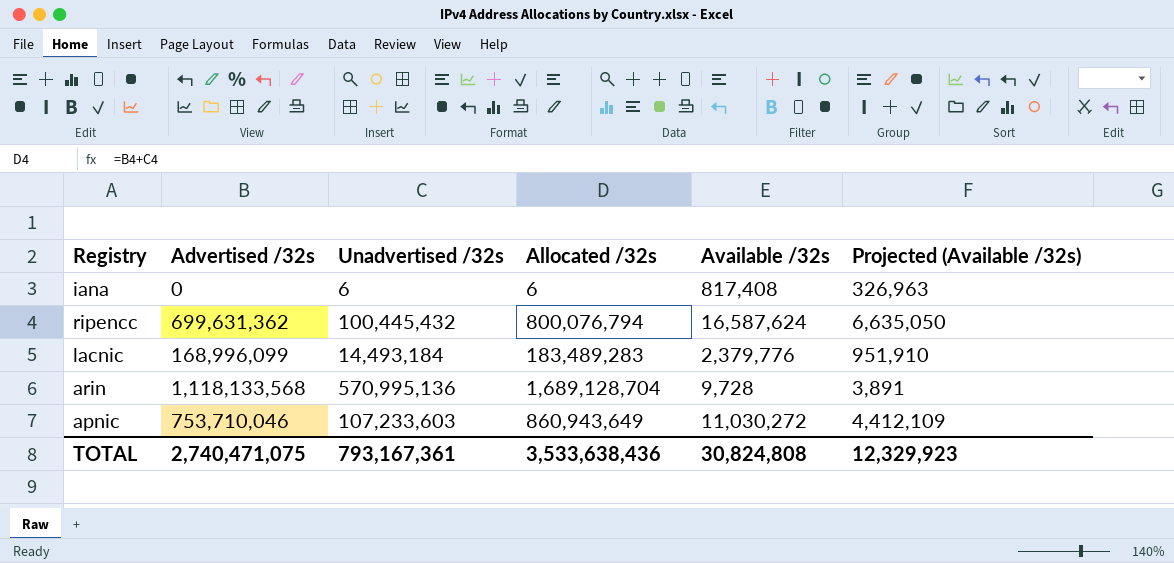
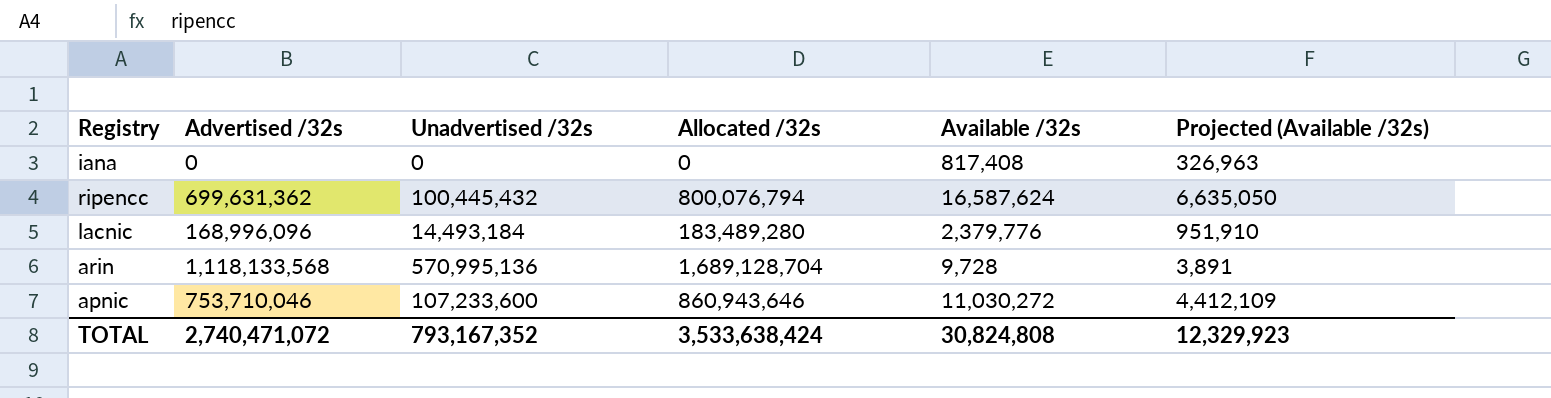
iana | Unadvertised /32s: 6 -> 0
iana | Allocated /32s: 6 -> 0
lacnic | Advertised /32s: 168,996,099 -> 168,996,096
lacnic | Allocated /32s: 183,489,283 -> 183,489,280
apnic | Unadvertised /32s: 107,233,603 -> 107,233,600
apnic | Allocated /32s: 860,943,649 -> 860,943,646
TOTAL | Advertised /32s: 2,740,471,075 -> 2,740,471,072
TOTAL | Unadvertised /32s: 793,167,361 -> 793,167,352
TOTAL | Allocated /32s: 3,533,638,436 -> 3,533,638,424

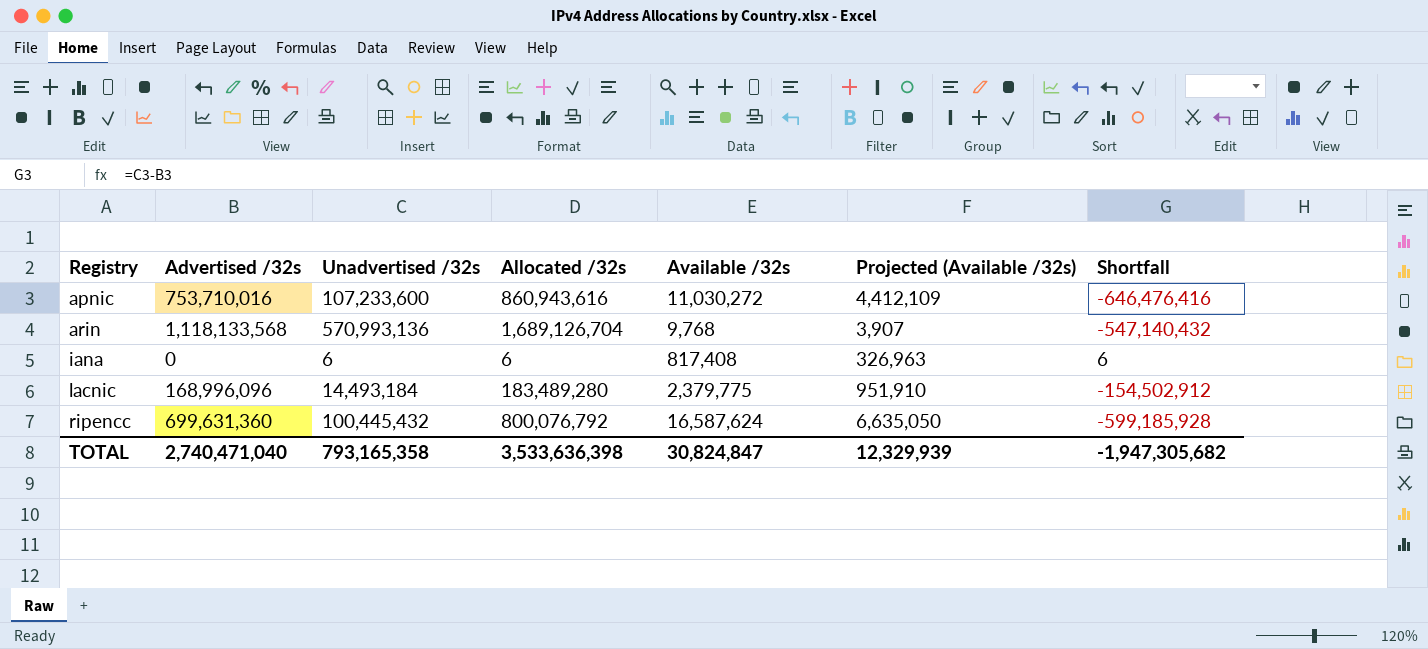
row order: none -> Registry ascending
column Shortfall | formula: none -> [Unadvertised /32s] - [Advertised /32s]
apnic | Advertised /32s: 753,710,046 -> 753,710,016
apnic | Allocated /32s: 860,943,646 -> 860,943,616
arin | Unadvertised /32s: 570,995,136 -> 570,993,136
arin | Allocated /32s: 1,689,128,704 -> 1,689,126,704
arin | Available /32s: 9,728 -> 9,768
arin | Projected (Available /32s): 3,891 -> 3,907
iana | Unadvertised /32s: 0 -> 6
iana | Allocated /32s: 0 -> 6
lacnic | Available /32s: 2,379,776 -> 2,379,775
ripencc | Advertised /32s: 699,631,362 -> 699,631,360
ripencc | Allocated /32s: 800,076,794 -> 800,076,792
TOTAL | Advertised /32s: 2,740,471,072 -> 2,740,471,040
TOTAL | Unadvertised /32s: 793,167,352 -> 793,165,358
TOTAL | Allocated /32s: 3,533,638,424 -> 3,533,636,398
TOTAL | Available /32s: 30,824,808 -> 30,824,847
TOTAL | Projected (Available /32s): 12,329,923 -> 12,329,939

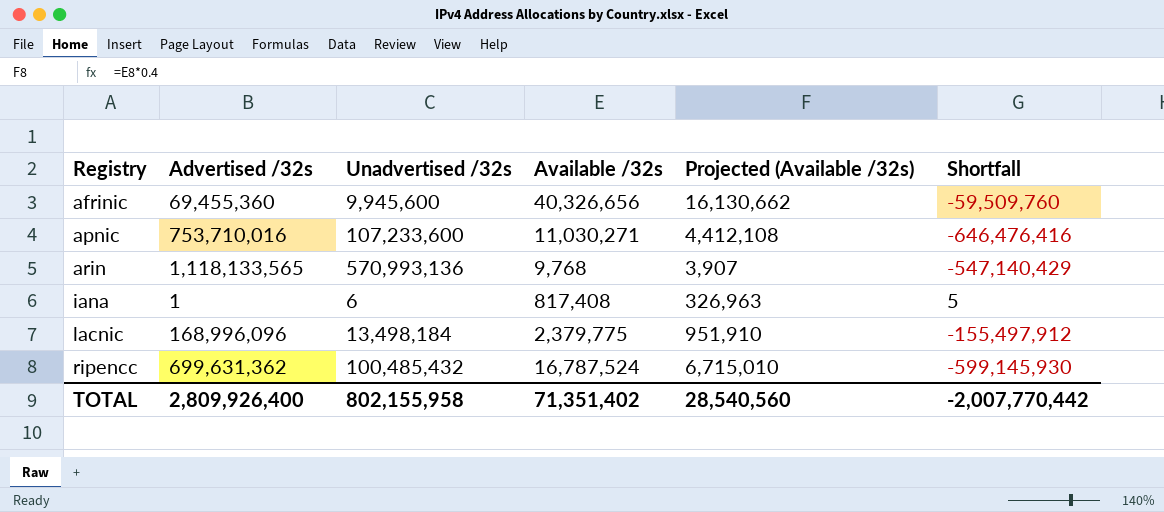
column Allocated /32s | formula: [Advertised /32s] + [Unadvertised /32s] -> none
row afrinic: none -> 69,455,360 | 9,945,600 | 40,326,656 | 16,130,662 | -59,509,760
apnic | Available /32s: 11,030,272 -> 11,030,271
apnic | Projected (Available /32s): 4,412,109 -> 4,412,108
arin | Advertised /32s: 1,118,133,568 -> 1,118,133,565
arin | Shortfall: -547,140,432 -> -547,140,429
iana | Advertised /32s: 0 -> 1
iana | Shortfall: 6 -> 5
lacnic | Unadvertised /32s: 14,493,184 -> 13,498,184
lacnic | Shortfall: -154,502,912 -> -155,497,912
ripencc | Advertised /32s: 699,631,360 -> 699,631,362
ripencc | Unadvertised /32s: 100,445,432 -> 100,485,432
ripencc | Available /32s: 16,587,624 -> 16,787,524
ripencc | Projected (Available /32s): 6,635,050 -> 6,715,010
ripencc | Shortfall: -599,185,928 -> -599,145,930
TOTAL | Advertised /32s: 2,740,471,040 -> 2,809,926,400
TOTAL | Unadvertised /32s: 793,165,358 -> 802,155,958
TOTAL | Available /32s: 30,824,847 -> 71,351,402
TOTAL | Projected (Available /32s): 12,329,939 -> 28,540,560
TOTAL | Shortfall: -1,947,305,682 -> -2,007,770,442

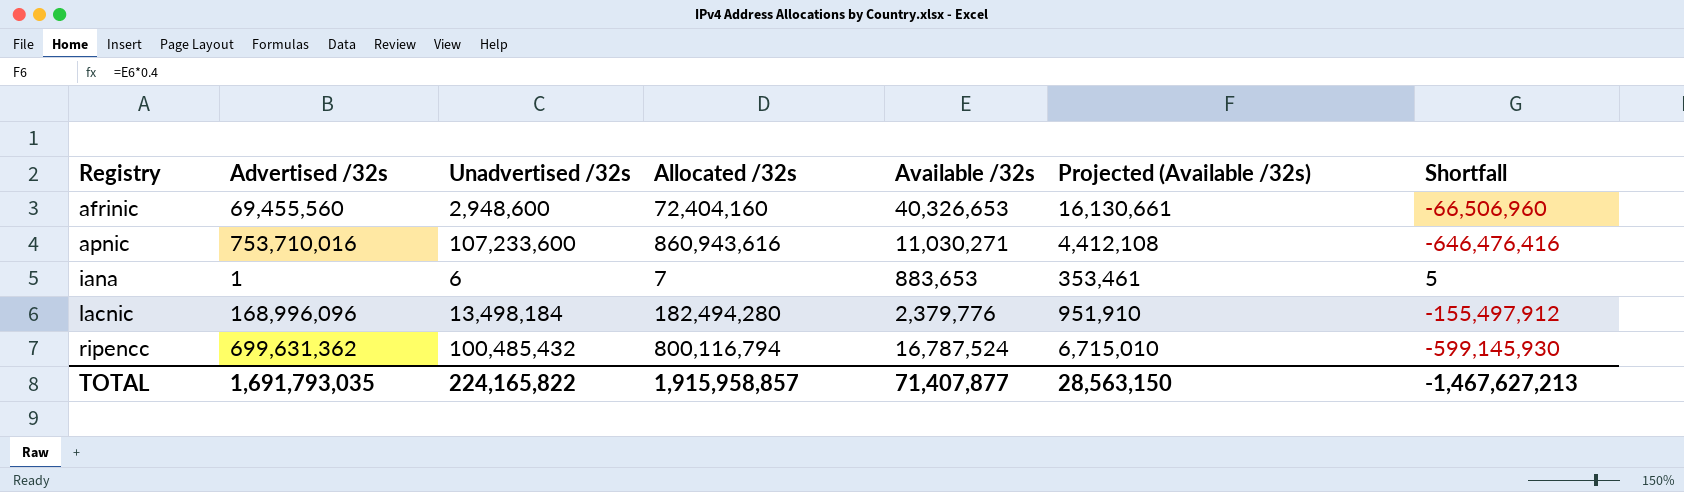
column Allocated /32s | formula: none -> [Advertised /32s] + [Unadvertised /32s]
row arin: 1,118,133,565 | 570,993,136 | 9,768 | 3,907 | -547,140,429 -> none
afrinic | Advertised /32s: 69,455,360 -> 69,455,560
afrinic | Unadvertised /32s: 9,945,600 -> 2,948,600
afrinic | Available /32s: 40,326,656 -> 40,326,653
afrinic | Projected (Available /32s): 16,130,662 -> 16,130,661
afrinic | Shortfall: -59,509,760 -> -66,506,960
iana | Available /32s: 817,408 -> 883,653
iana | Projected (Available /32s): 326,963 -> 353,461
lacnic | Available /32s: 2,379,775 -> 2,379,776
TOTAL | Advertised /32s: 2,809,926,400 -> 1,691,793,035
TOTAL | Unadvertised /32s: 802,155,958 -> 224,165,822
TOTAL | Available /32s: 71,351,402 -> 71,407,877
TOTAL | Projected (Available /32s): 28,540,560 -> 28,563,150
TOTAL | Shortfall: -2,007,770,442 -> -1,467,627,213

